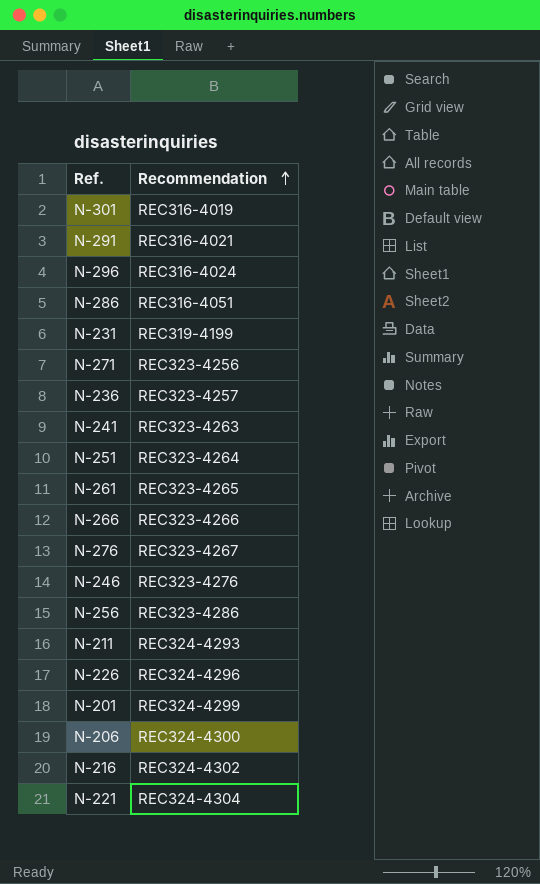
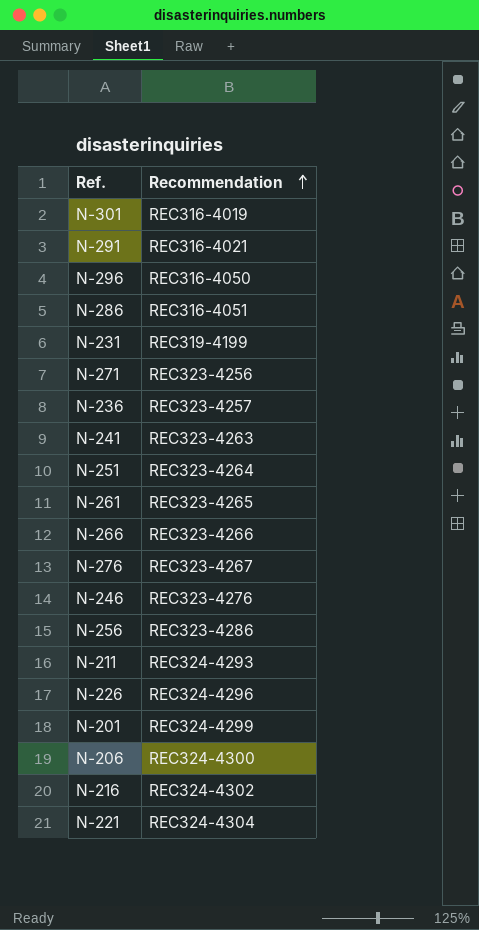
N-296 | Recommendation: REC316-4024 -> REC316-4050

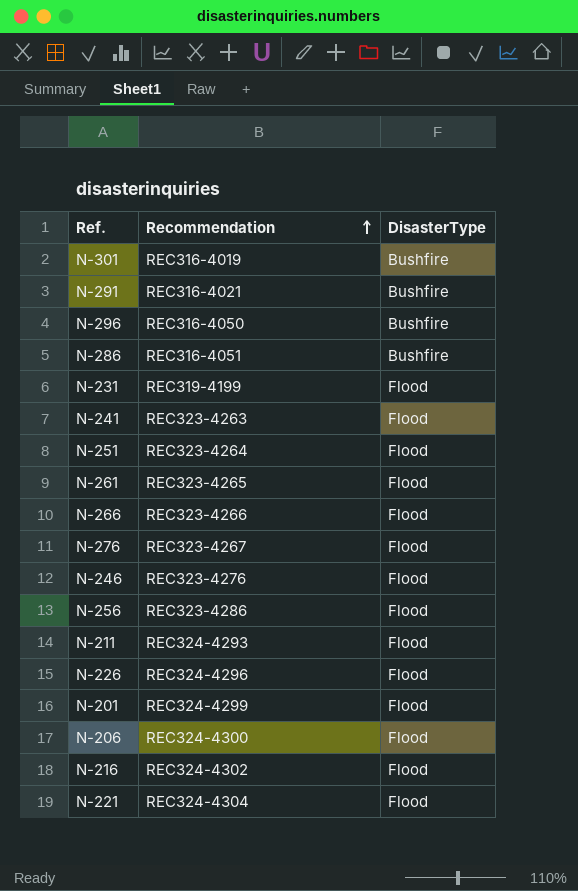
column DisasterType | position: none -> 3
row N-271: REC323-4256 -> none
row N-236: REC323-4257 -> none

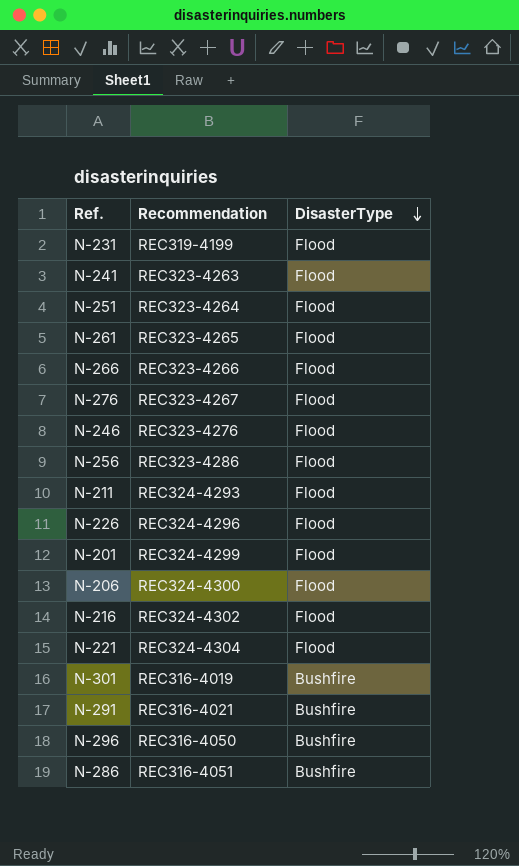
row order: Recommendation ascending -> DisasterType descending

